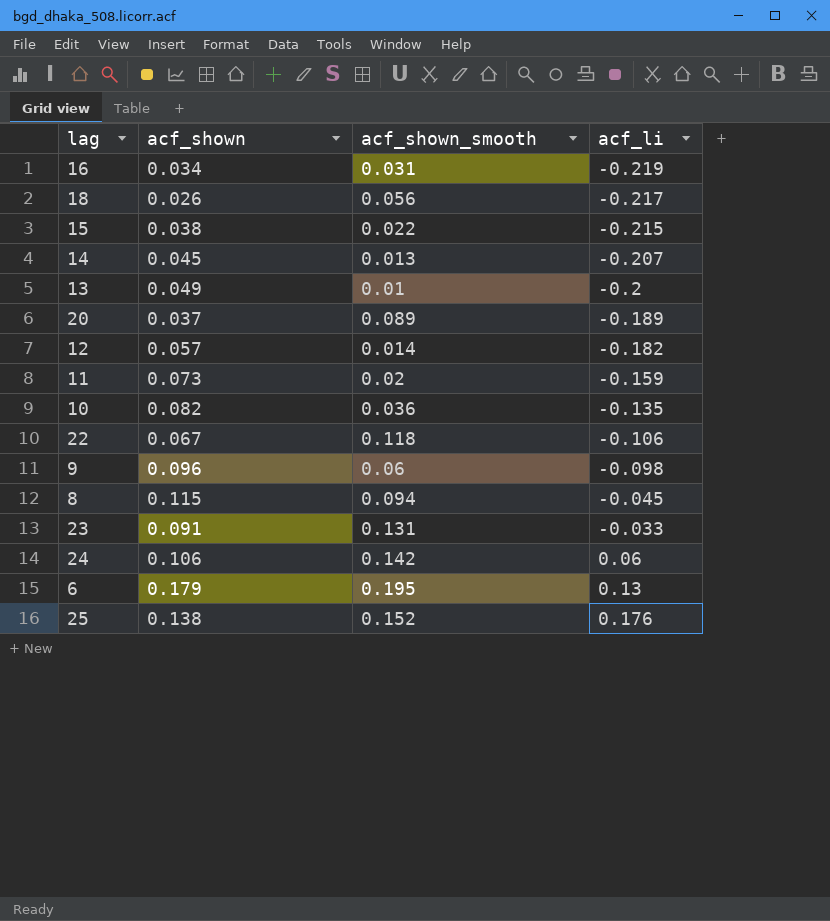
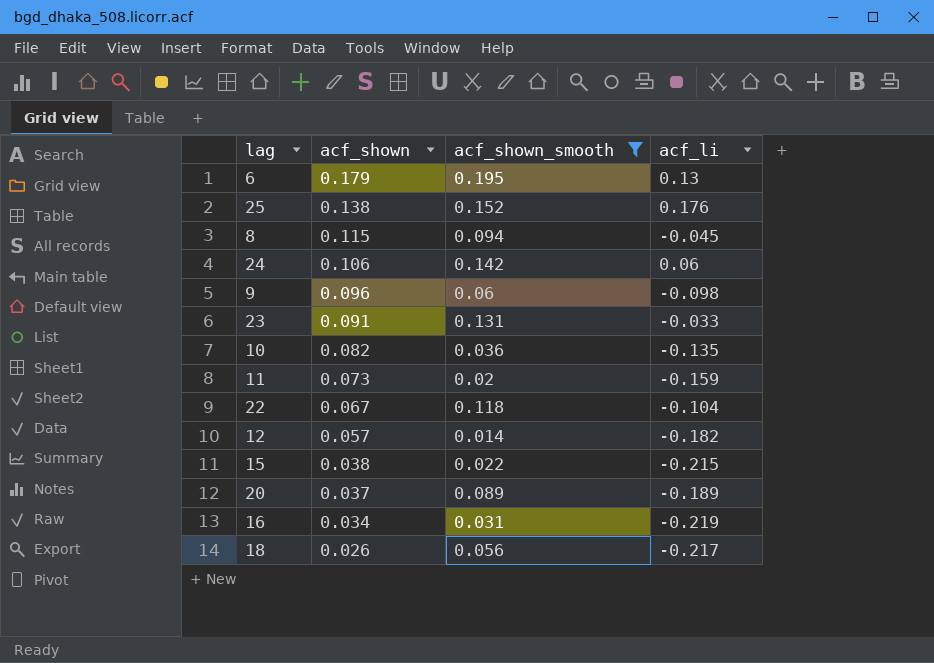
filter: none -> acf_shown_smooth >= 0.014
row order: acf_li ascending -> acf_shown descending
22 | acf_li: -0.106 -> -0.104

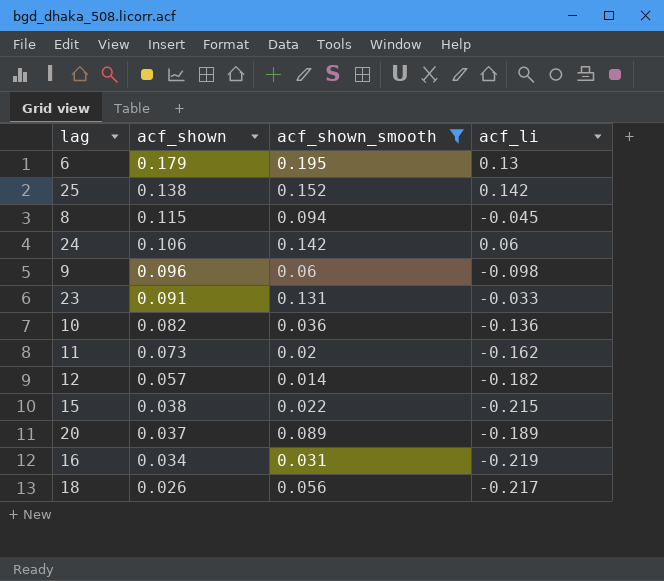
row 22: 0.067 | 0.118 | -0.104 -> none
25 | acf_li: 0.176 -> 0.142
10 | acf_li: -0.135 -> -0.136
11 | acf_li: -0.159 -> -0.162

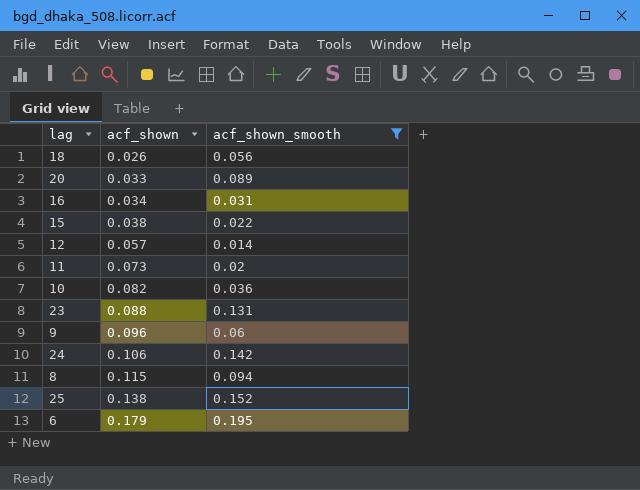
row order: acf_shown descending -> acf_shown ascending
column acf_li | position: 4 -> none
20 | acf_shown: 0.037 -> 0.033
23 | acf_shown: 0.091 -> 0.088

